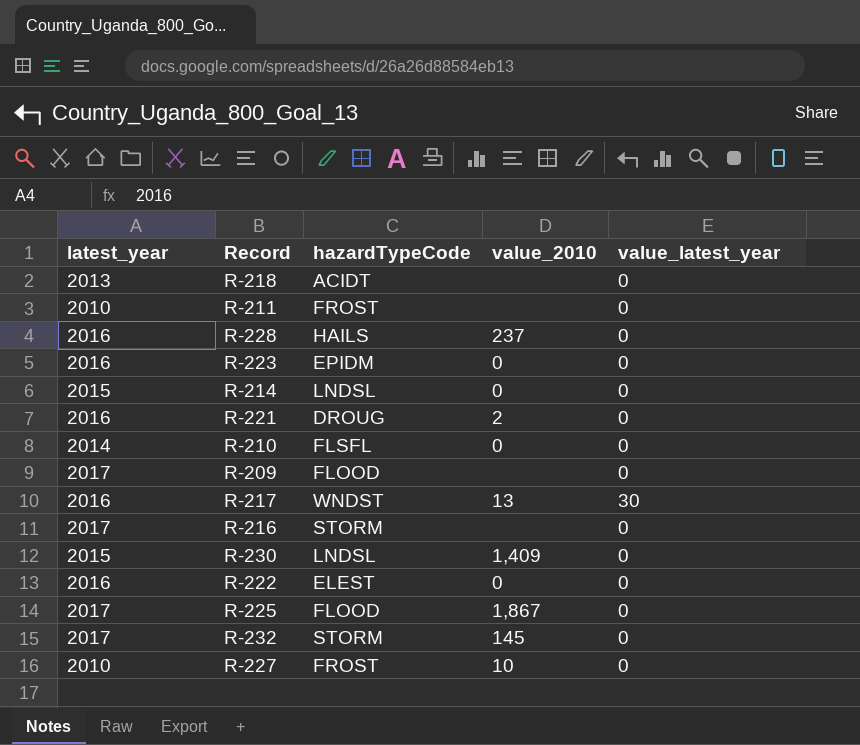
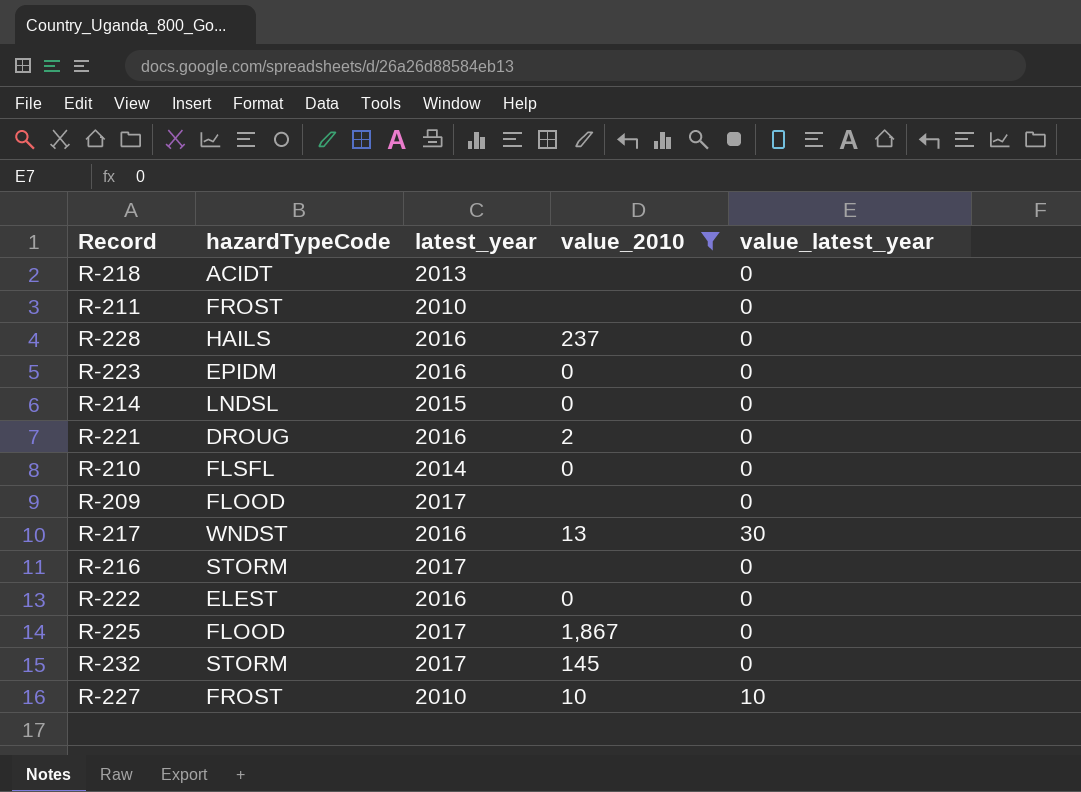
filter: none -> value_2010 != 1,409
column latest_year | position: 1 -> 3
R-227 | value_latest_year: 0 -> 10

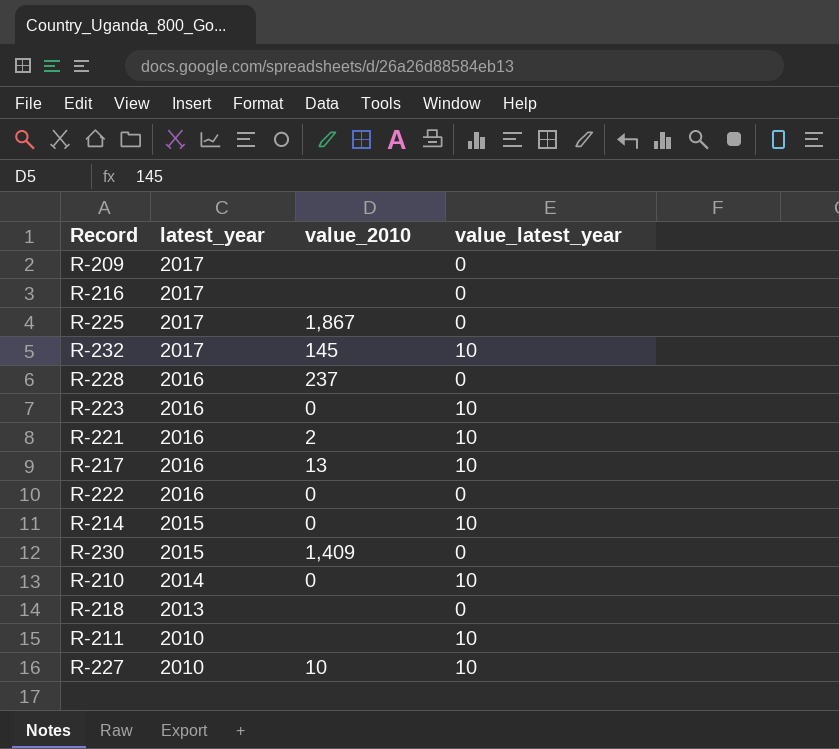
filter: value_2010 != 1,409 -> none
row order: none -> latest_year descending
column hazardTypeCode | position: 2 -> none
R-232 | value_latest_year: 0 -> 10
R-223 | value_latest_year: 0 -> 10
R-221 | value_latest_year: 0 -> 10
R-217 | value_latest_year: 30 -> 10
R-214 | value_latest_year: 0 -> 10
R-210 | value_latest_year: 0 -> 10
R-211 | value_latest_year: 0 -> 10

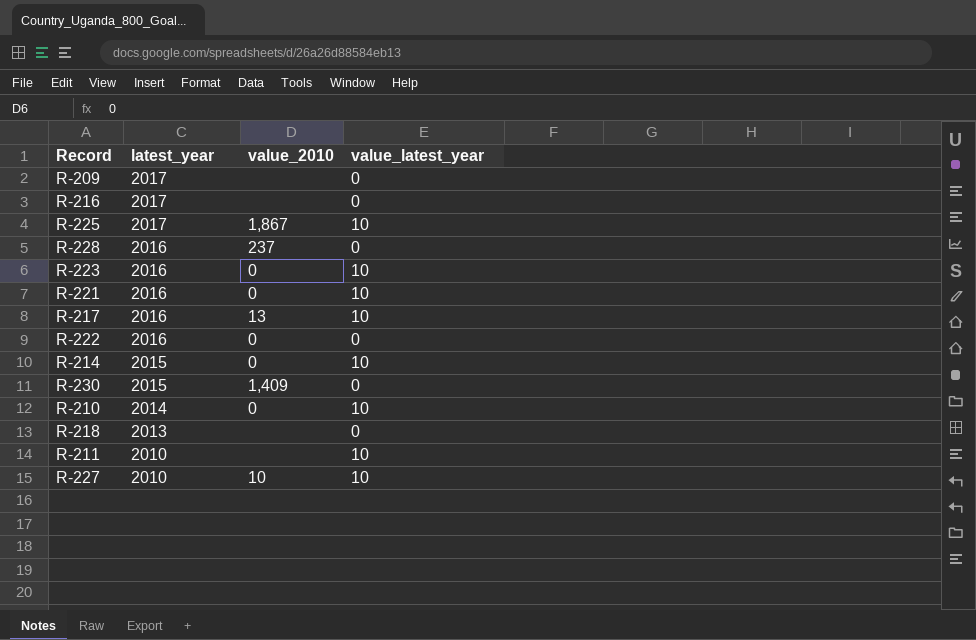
row R-232: 2017 | 145 | 10 -> none
R-225 | value_latest_year: 0 -> 10
R-221 | value_2010: 2 -> 0

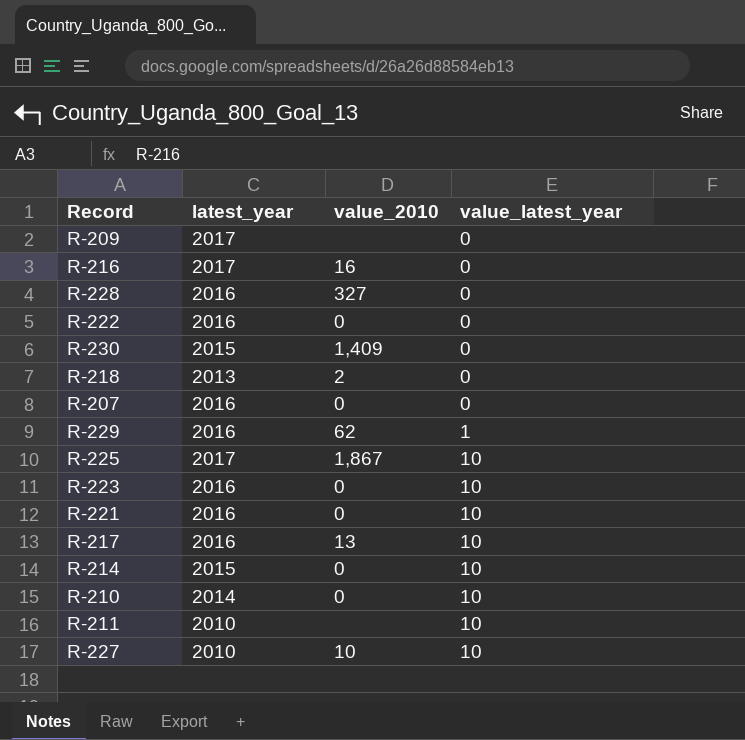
row order: latest_year descending -> value_latest_year ascending
R-216 | value_2010: none -> 16
R-228 | value_2010: 237 -> 327
R-218 | value_2010: none -> 2
row R-207: none -> 2016 | 0 | 0
row R-229: none -> 2016 | 62 | 1

